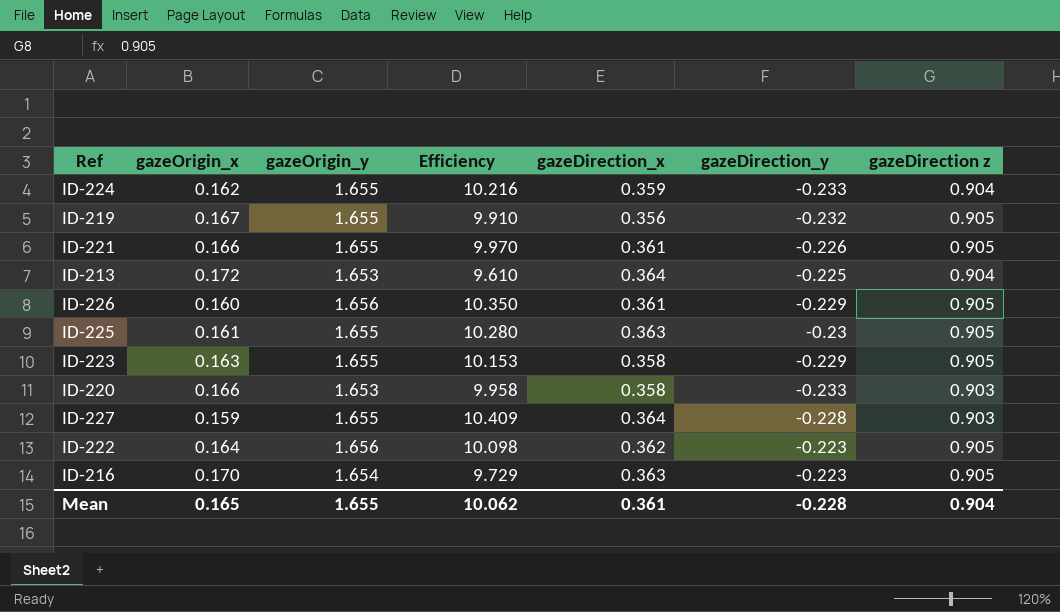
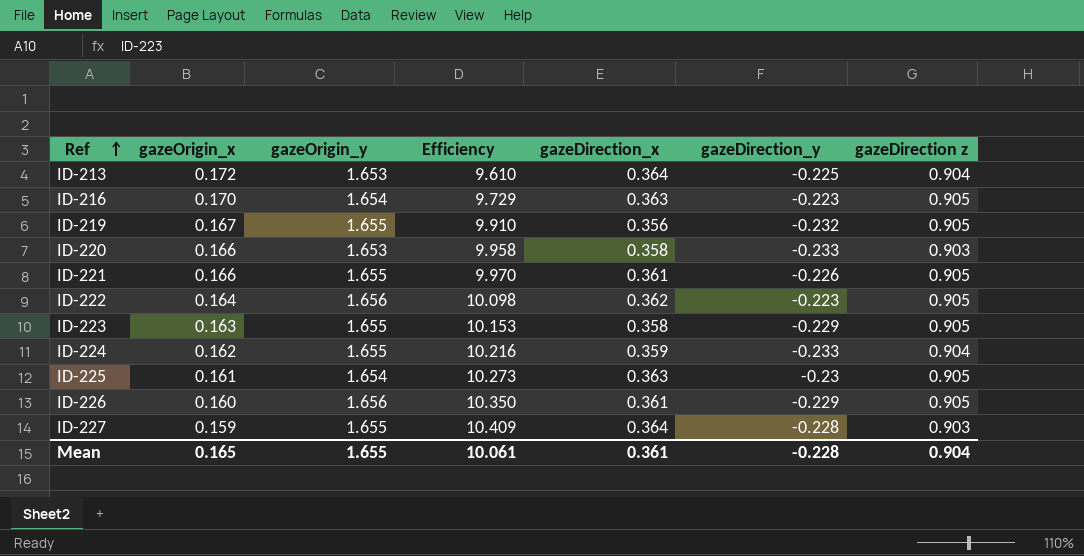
row order: none -> Ref ascending
ID-225 | gazeOrigin_y: 1.655 -> 1.654
ID-225 | Efficiency: 10.280 -> 10.273
Mean | Efficiency: 10.062 -> 10.061

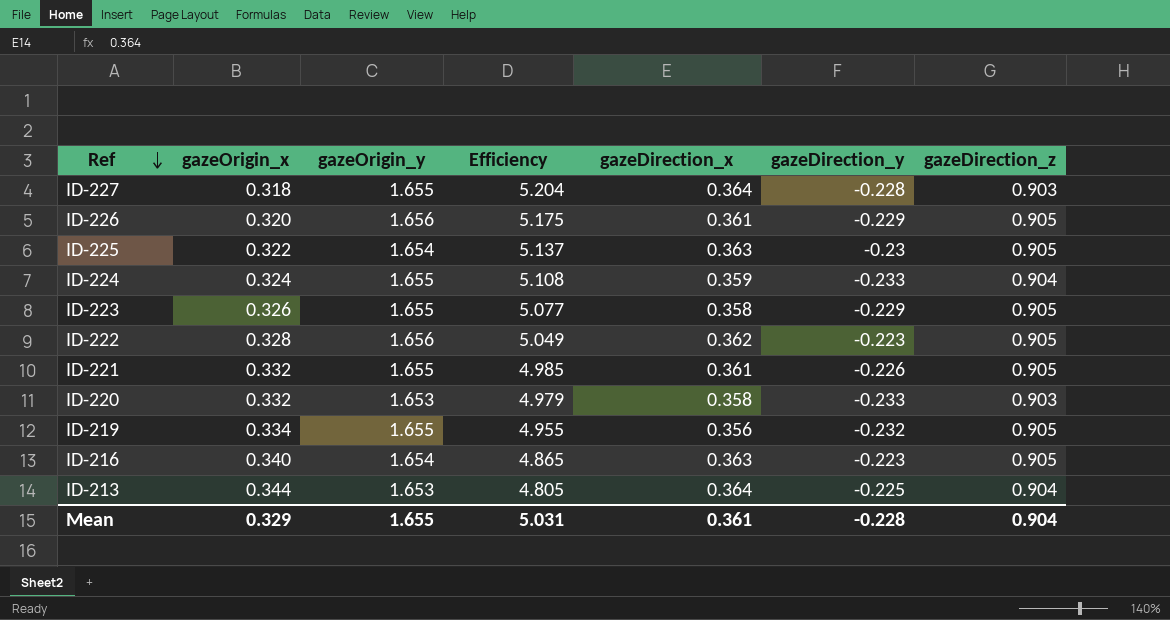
row order: Ref ascending -> Ref descending
column name: gazeDirection z -> gazeDirection_z
ID-227 | gazeOrigin_x: 0.159 -> 0.318
ID-227 | Efficiency: 10.409 -> 5.204
ID-226 | gazeOrigin_x: 0.160 -> 0.320
ID-226 | Efficiency: 10.350 -> 5.175
ID-225 | gazeOrigin_x: 0.161 -> 0.322
ID-225 | Efficiency: 10.273 -> 5.137
ID-224 | gazeOrigin_x: 0.162 -> 0.324
ID-224 | Efficiency: 10.216 -> 5.108
ID-223 | gazeOrigin_x: 0.163 -> 0.326
ID-223 | Efficiency: 10.153 -> 5.077
ID-222 | gazeOrigin_x: 0.164 -> 0.328
ID-222 | Efficiency: 10.098 -> 5.049
ID-221 | gazeOrigin_x: 0.166 -> 0.332
ID-221 | Efficiency: 9.970 -> 4.985
ID-220 | gazeOrigin_x: 0.166 -> 0.332
ID-220 | Efficiency: 9.958 -> 4.979
ID-219 | gazeOrigin_x: 0.167 -> 0.334
ID-219 | Efficiency: 9.910 -> 4.955
ID-216 | gazeOrigin_x: 0.170 -> 0.340
ID-216 | Efficiency: 9.729 -> 4.865
ID-213 | gazeOrigin_x: 0.172 -> 0.344
ID-213 | Efficiency: 9.610 -> 4.805
Mean | gazeOrigin_x: 0.165 -> 0.329
Mean | Efficiency: 10.061 -> 5.031

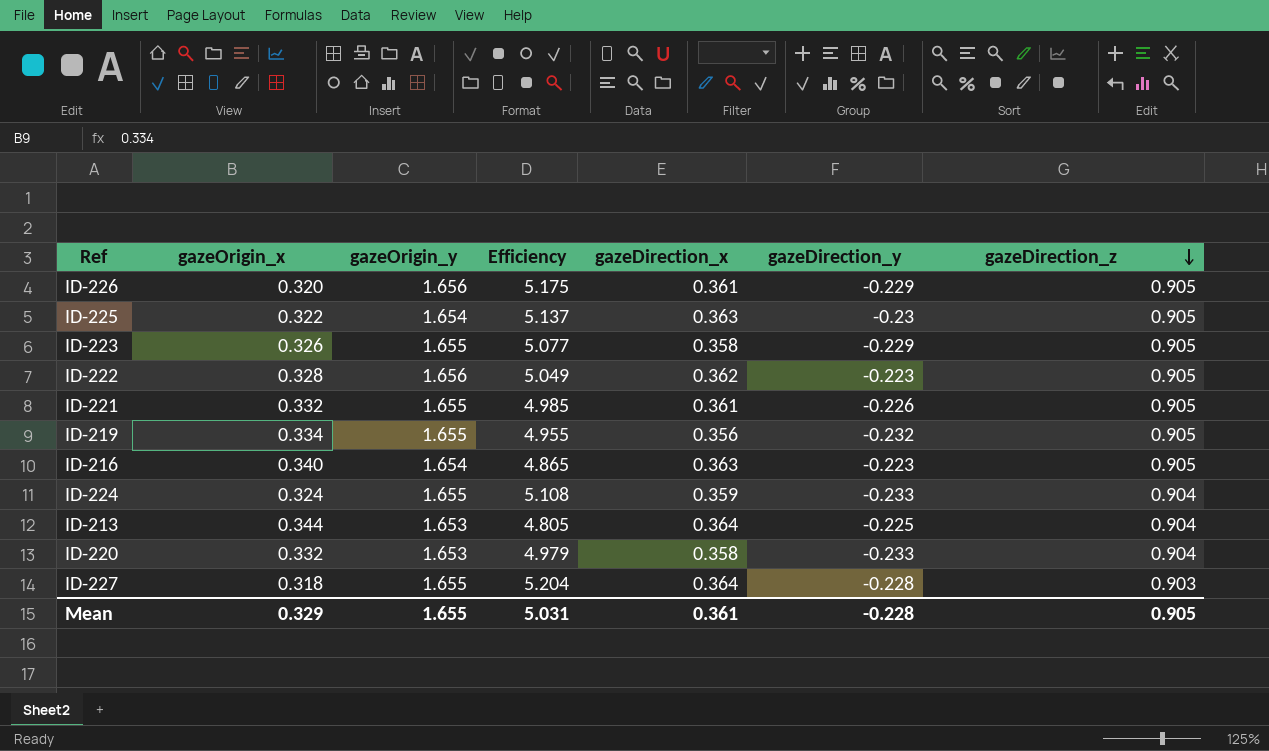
row order: Ref descending -> gazeDirection_z descending
ID-220 | gazeDirection_z: 0.903 -> 0.904
Mean | gazeDirection_z: 0.904 -> 0.905

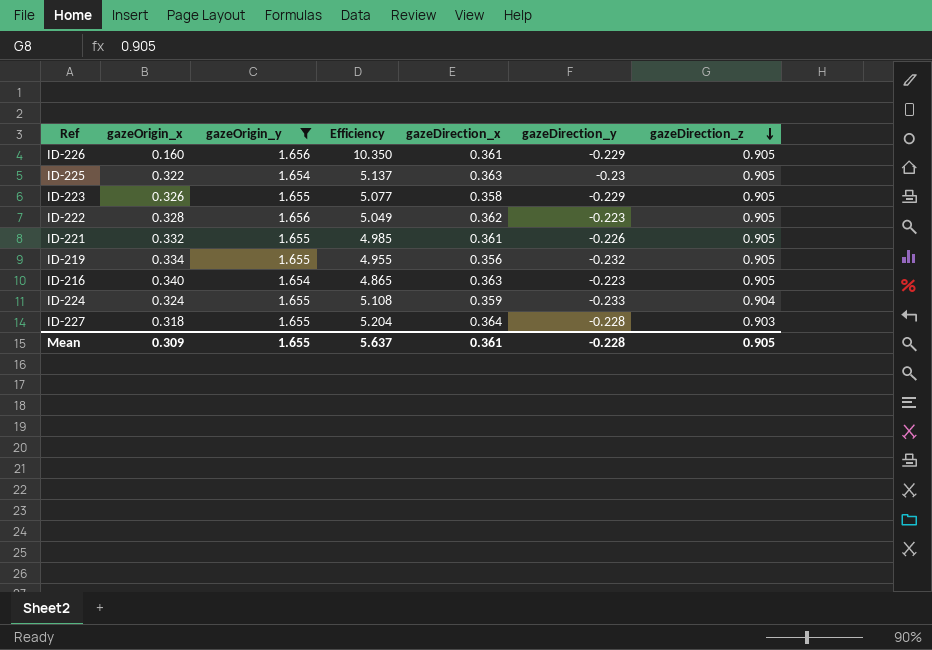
filter: none -> gazeOrigin_y != 1.653
ID-226 | gazeOrigin_x: 0.320 -> 0.160
ID-226 | Efficiency: 5.175 -> 10.350
Mean | gazeOrigin_x: 0.329 -> 0.309
Mean | Efficiency: 5.031 -> 5.637

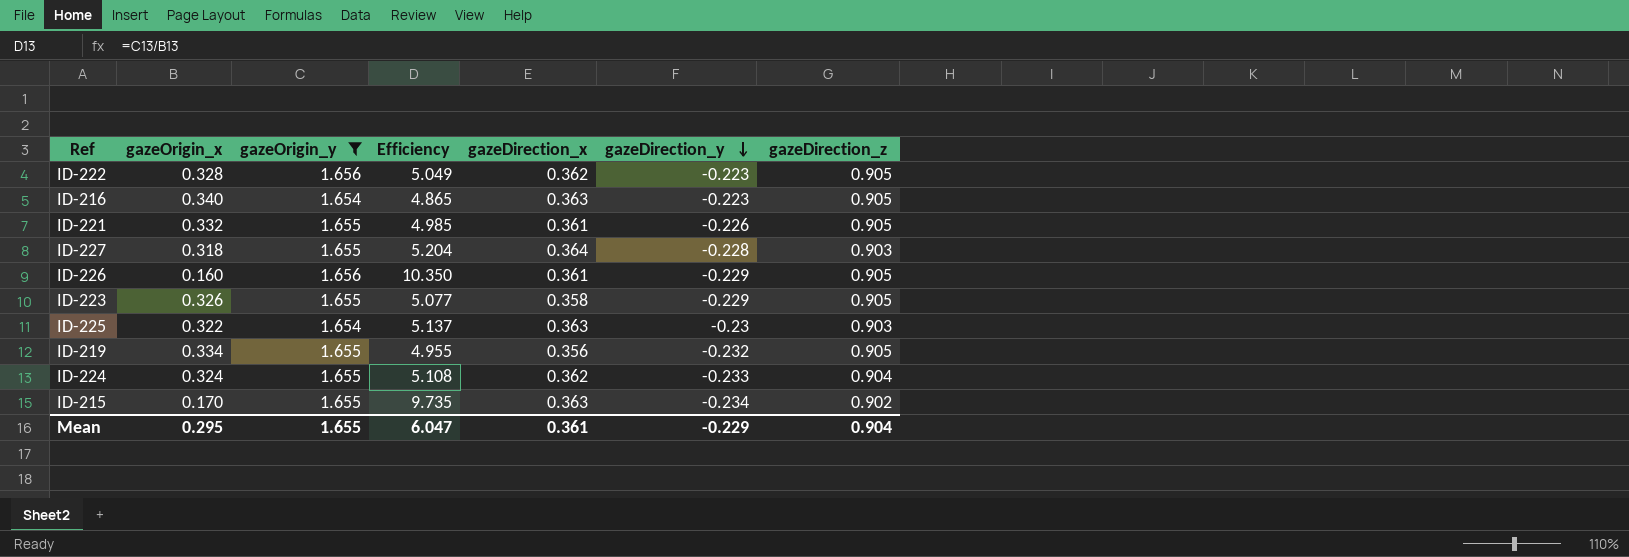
row order: gazeDirection_z descending -> gazeDirection_y descending
ID-225 | gazeDirection_z: 0.905 -> 0.903
ID-224 | gazeDirection_x: 0.359 -> 0.362
row ID-215: none -> 0.170 | 1.655 | 9.735 | 0.363 | -0.234 | 0.902
Mean | gazeOrigin_x: 0.309 -> 0.295
Mean | Efficiency: 5.637 -> 6.047
Mean | gazeDirection_y: -0.228 -> -0.229
Mean | gazeDirection_z: 0.905 -> 0.904

